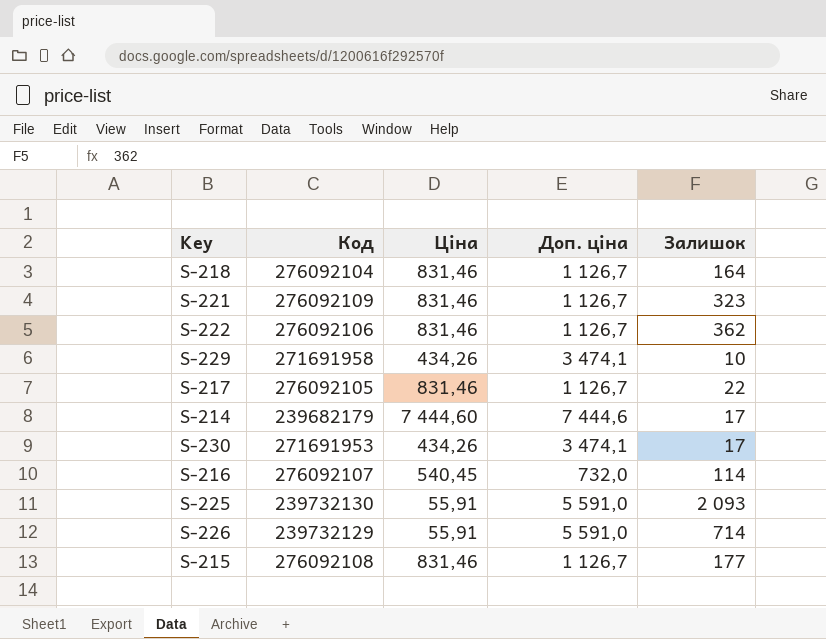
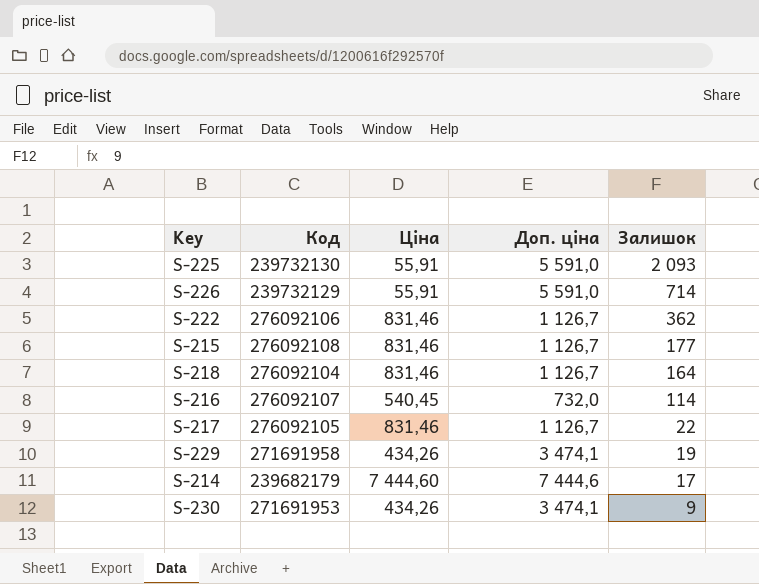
row order: none -> Залишок descending
row S-221: 276092109 | 831,46 | 1 126,7 | 323 -> none
S-229 | Залишок: 10 -> 19
S-230 | Залишок: 17 -> 9

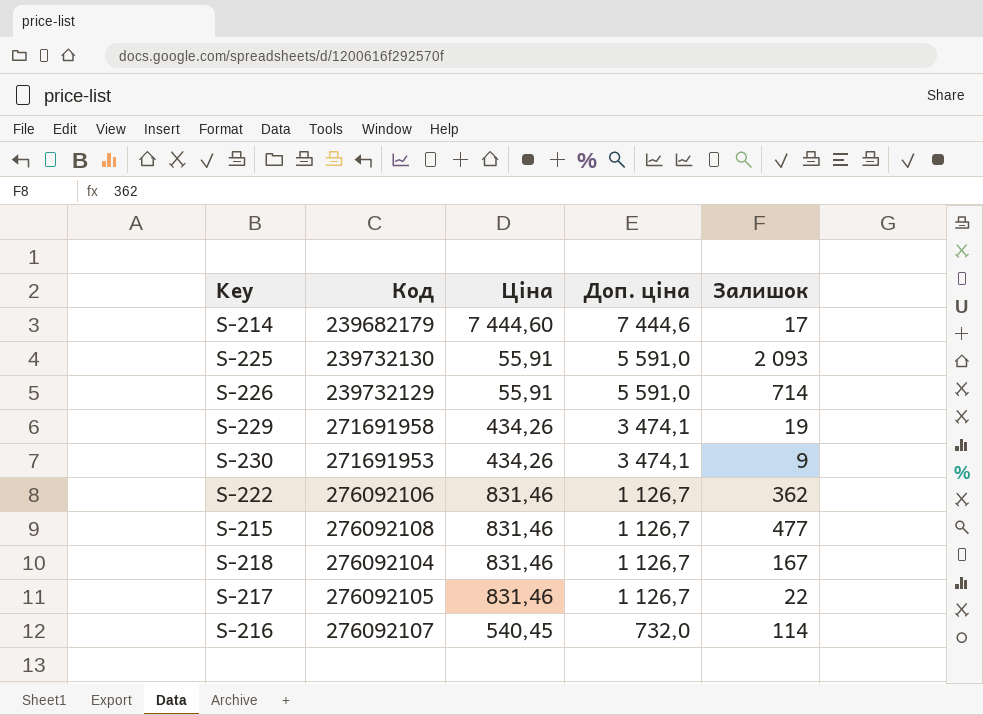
row order: Залишок descending -> Доп. ціна descending
S-215 | Залишок: 177 -> 477
S-218 | Залишок: 164 -> 167

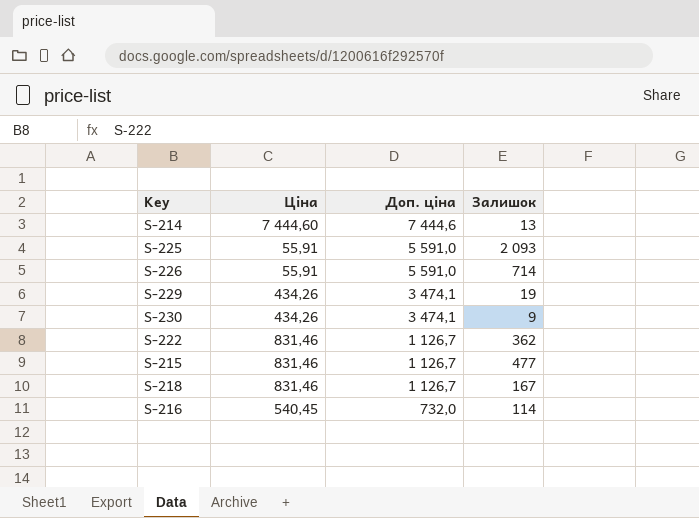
column Код | position: 2 -> none
row S-217: 276092105 | 831,46 | 1 126,7 | 22 -> none
S-214 | Залишок: 17 -> 13

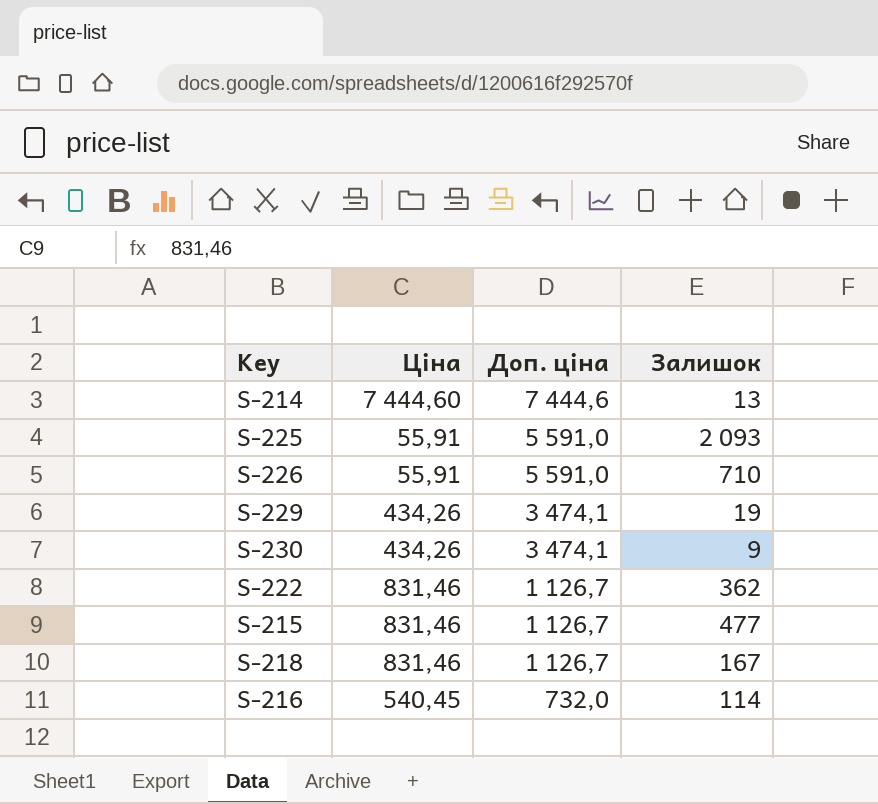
S-226 | Залишок: 714 -> 710

